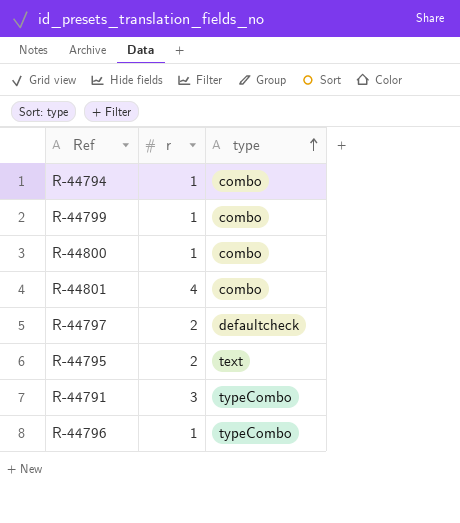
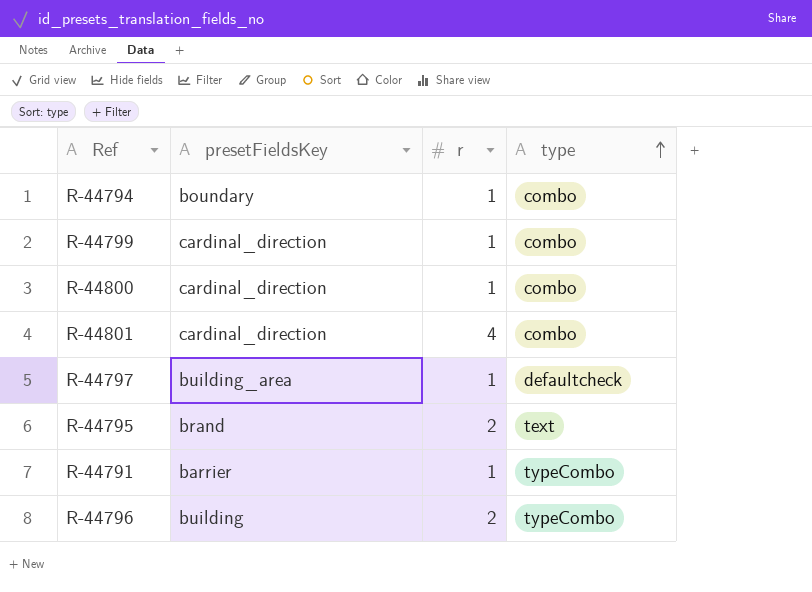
column presetFieldsKey | position: none -> 2
R-44797 | r: 2 -> 1
R-44791 | r: 3 -> 1
R-44796 | r: 1 -> 2

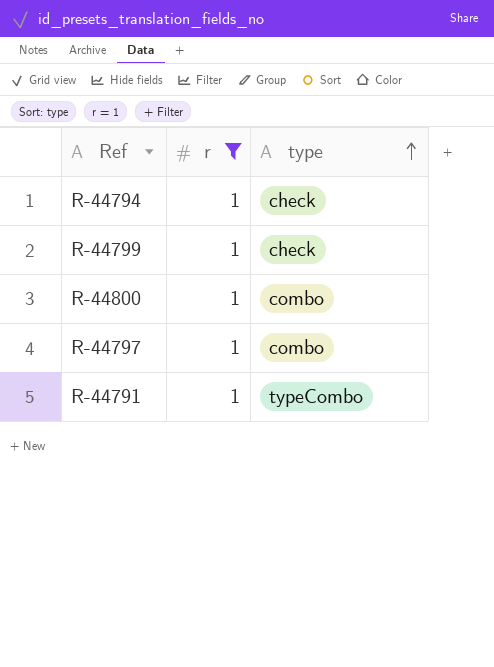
filter: none -> r = 1
column presetFieldsKey | position: 2 -> none
R-44794 | type: combo -> check
R-44799 | type: combo -> check
R-44797 | type: defaultcheck -> combo

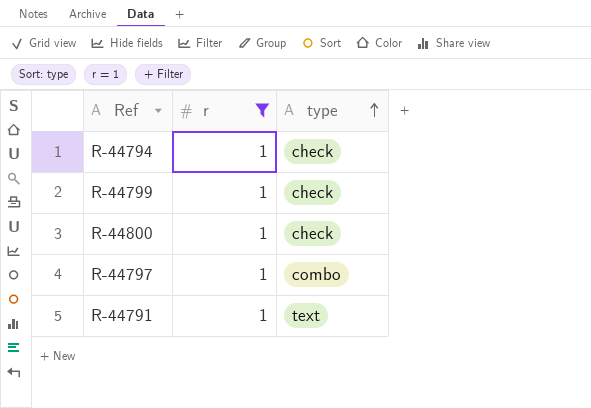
R-44800 | type: combo -> check
R-44791 | type: typeCombo -> text

